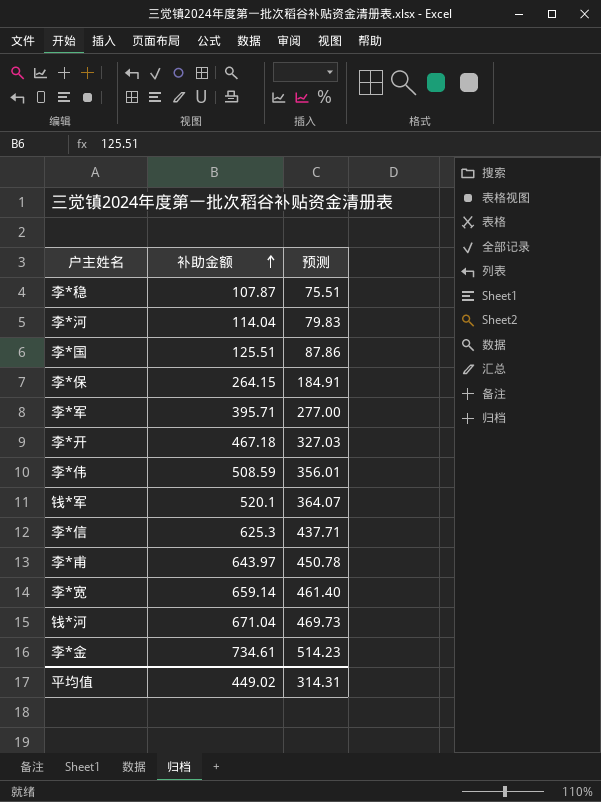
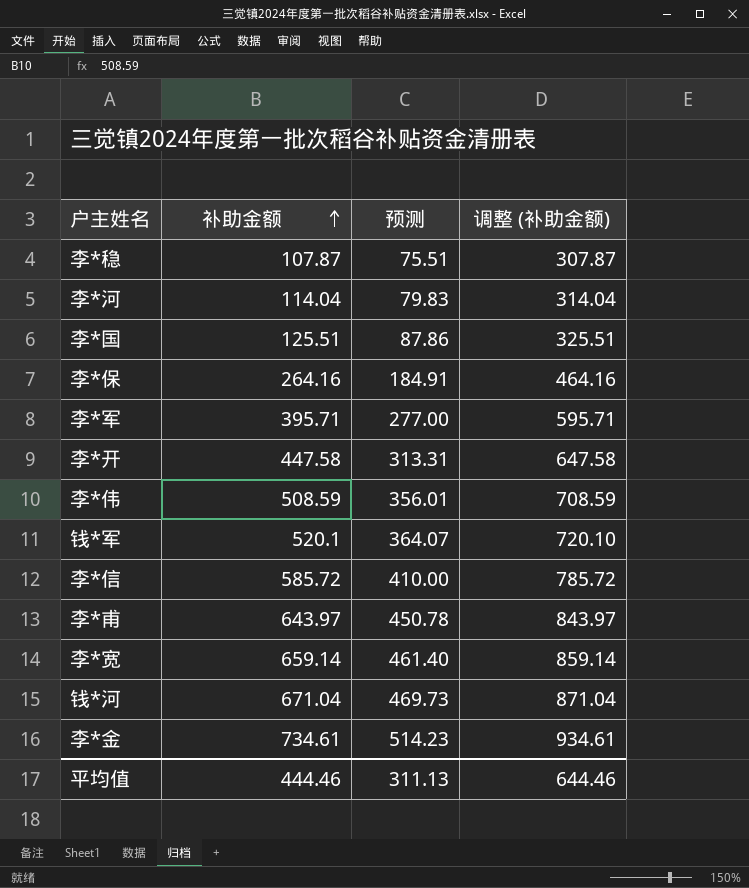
column 调整 (补助金额) | formula: none -> [补助金额] + 200
李*保 | 补助金额: 264.15 -> 264.16
李*开 | 补助金额: 467.18 -> 447.58
李*开 | 预测: 327.03 -> 313.31
李*信 | 补助金额: 625.3 -> 585.72
李*信 | 预测: 437.71 -> 410.00
平均值 | 补助金额: 449.02 -> 444.46
平均值 | 预测: 314.31 -> 311.13

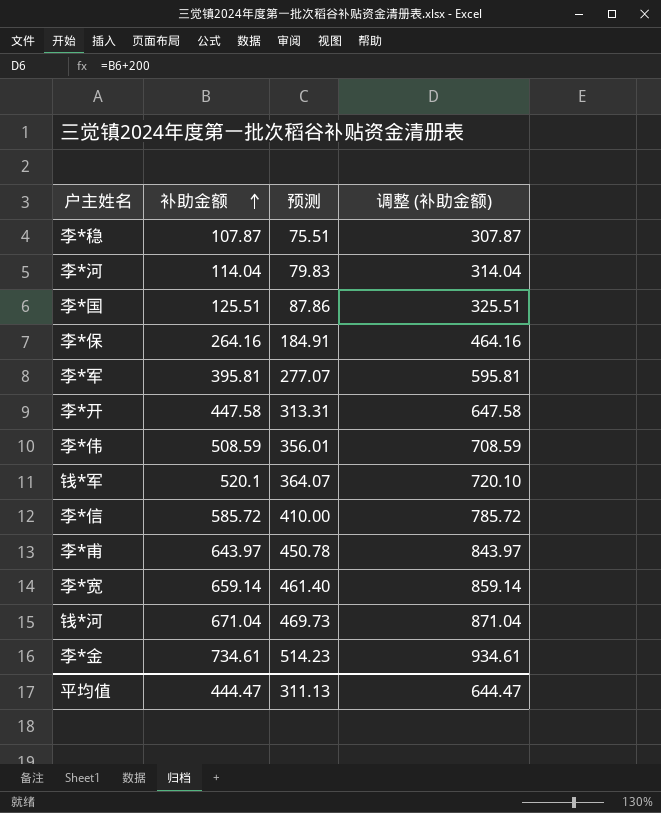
李*军 | 补助金额: 395.71 -> 395.81
李*军 | 预测: 277.00 -> 277.07
李*军 | 调整 (补助金额): 595.71 -> 595.81
平均值 | 补助金额: 444.46 -> 444.47
平均值 | 调整 (补助金额): 644.46 -> 644.47

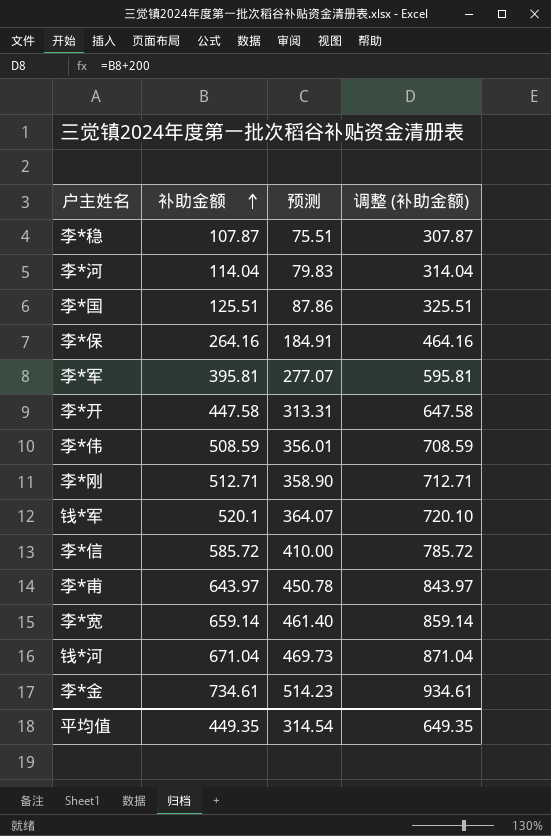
row 李*刚: none -> 512.71 | 358.90 | 712.71
平均值 | 补助金额: 444.47 -> 449.35
平均值 | 预测: 311.13 -> 314.54
平均值 | 调整 (补助金额): 644.47 -> 649.35

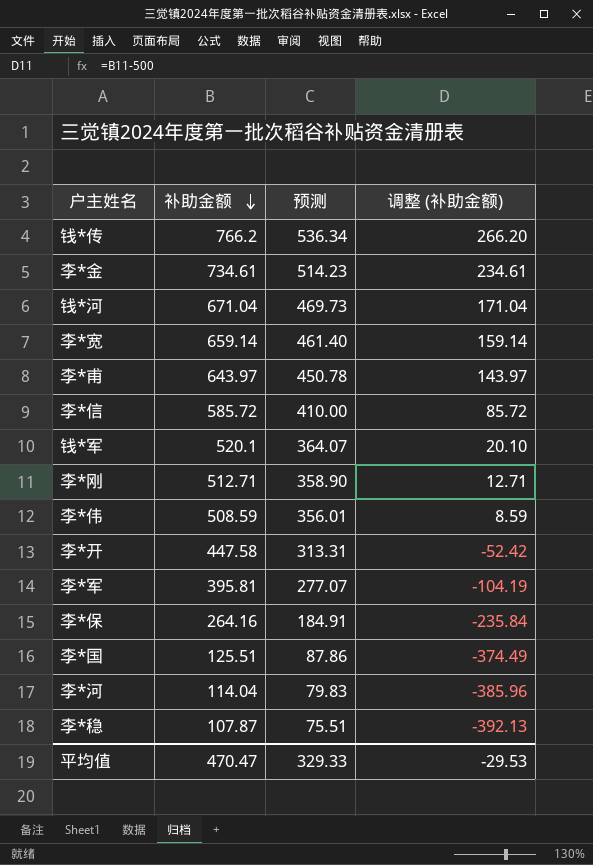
row order: 补助金额 ascending -> 补助金额 descending
column 调整 (补助金额) | formula: [补助金额] + 200 -> [补助金额] - 500
row 钱*传: none -> 766.2 | 536.34 | 266.20
平均值 | 补助金额: 449.35 -> 470.47
平均值 | 预测: 314.54 -> 329.33
平均值 | 调整 (补助金额): 649.35 -> -29.53

